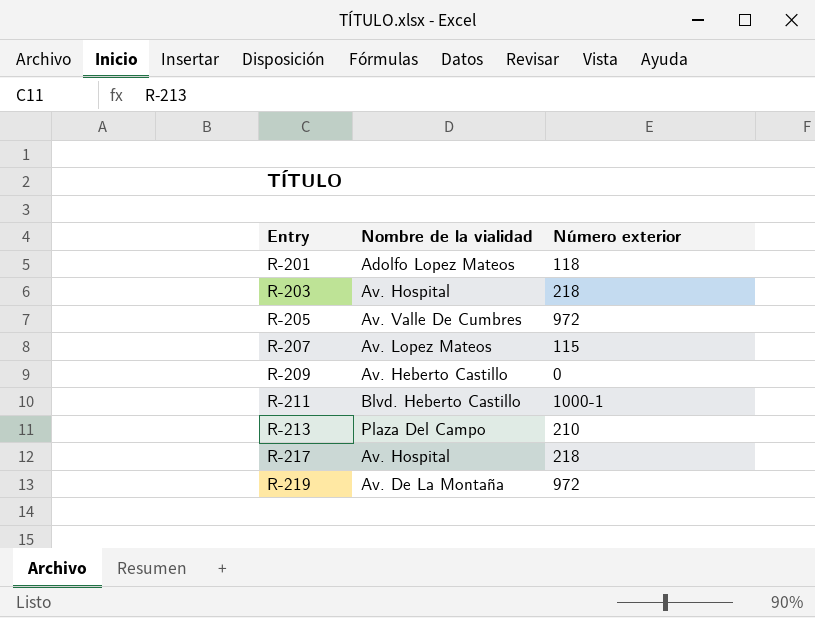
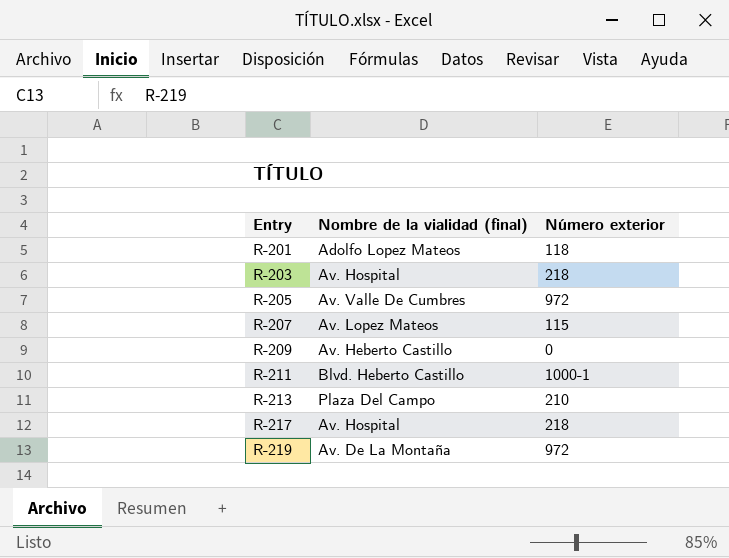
column name: Nombre de la vialidad -> Nombre de la vialidad (final)

